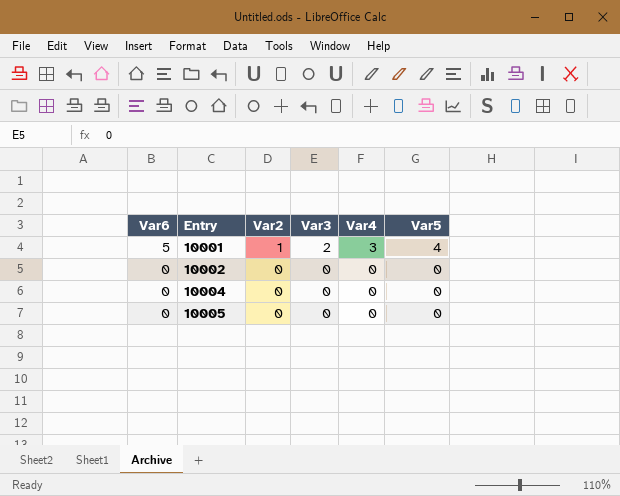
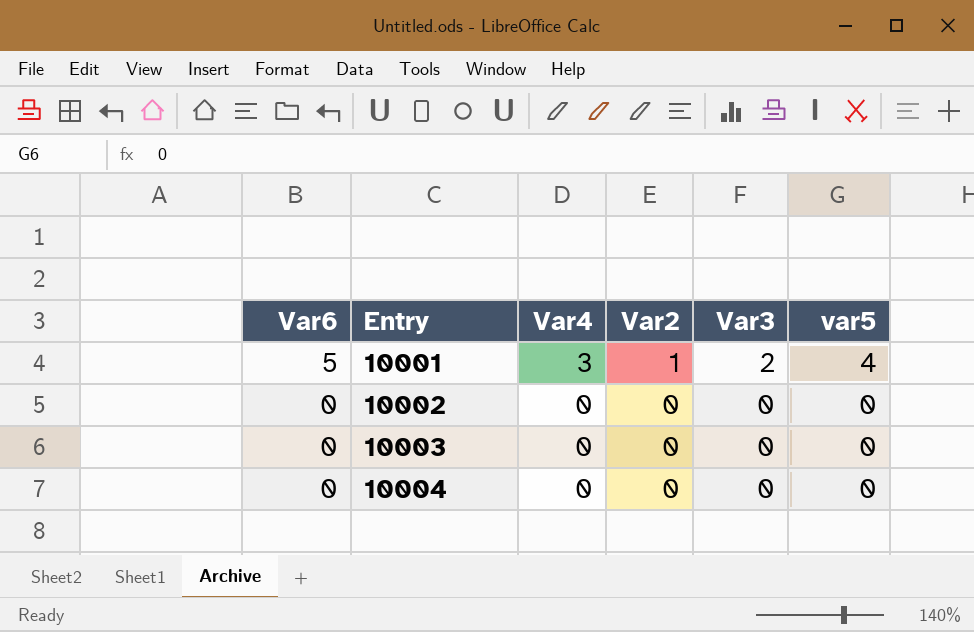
column Var4 | position: 5 -> 3
column name: Var5 -> var5
row 10005: 0 | 0 | 0 | 0 | 0 -> none
row 10003: none -> 0 | 0 | 0 | 0 | 0

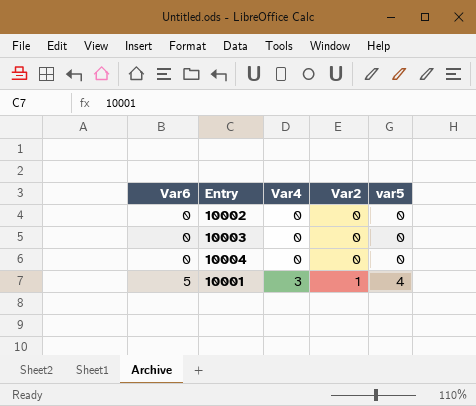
row order: Var6 descending -> Var6 ascending
column Var3 | position: 5 -> none

